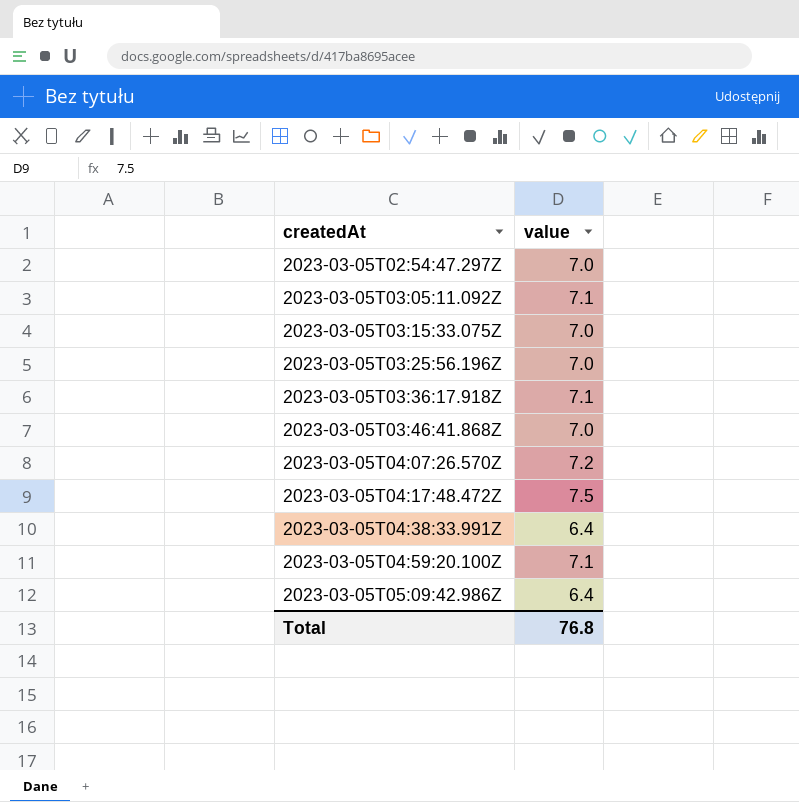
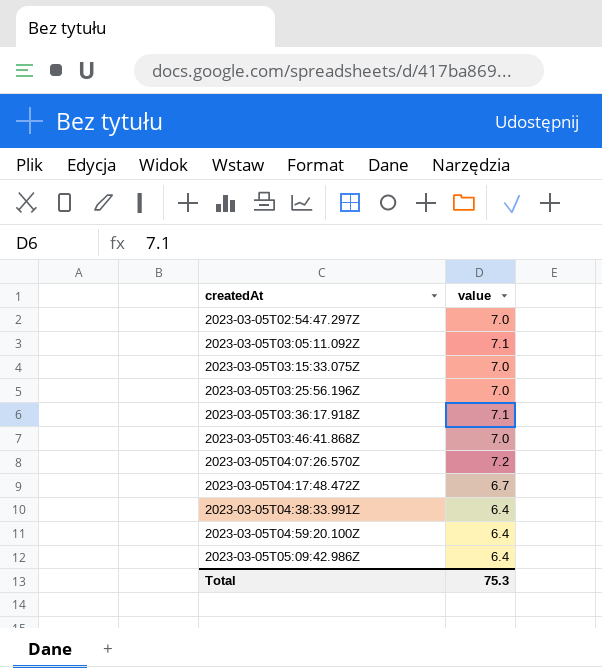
2023-03-05T04:17:48.472Z | value: 7.5 -> 6.7
2023-03-05T04:59:20.100Z | value: 7.1 -> 6.4
Total | value: 76.8 -> 75.3

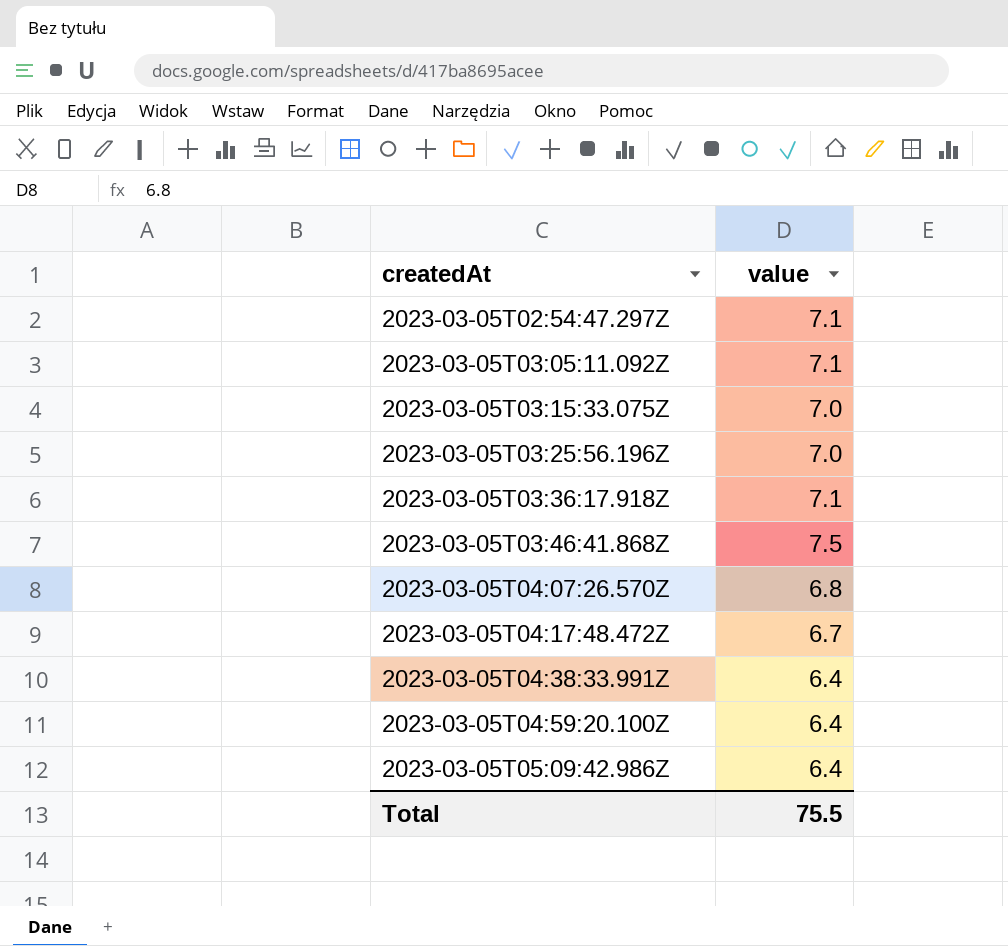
2023-03-05T02:54:47.297Z | value: 7.0 -> 7.1
2023-03-05T03:46:41.868Z | value: 7.0 -> 7.5
2023-03-05T04:07:26.570Z | value: 7.2 -> 6.8
Total | value: 75.3 -> 75.5

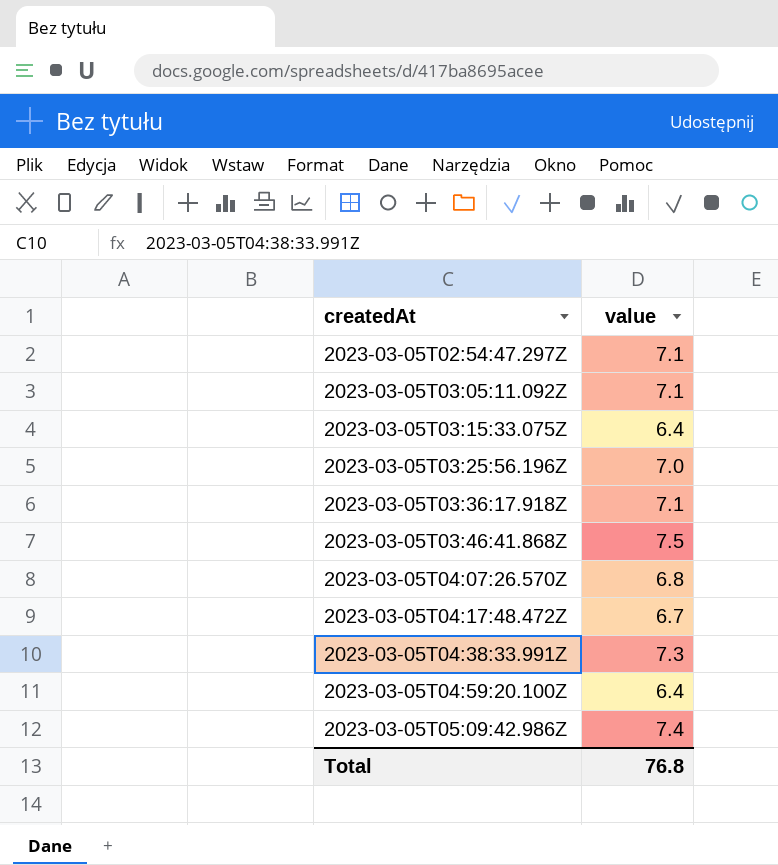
2023-03-05T03:15:33.075Z | value: 7.0 -> 6.4
2023-03-05T04:38:33.991Z | value: 6.4 -> 7.3
2023-03-05T05:09:42.986Z | value: 6.4 -> 7.4
Total | value: 75.5 -> 76.8

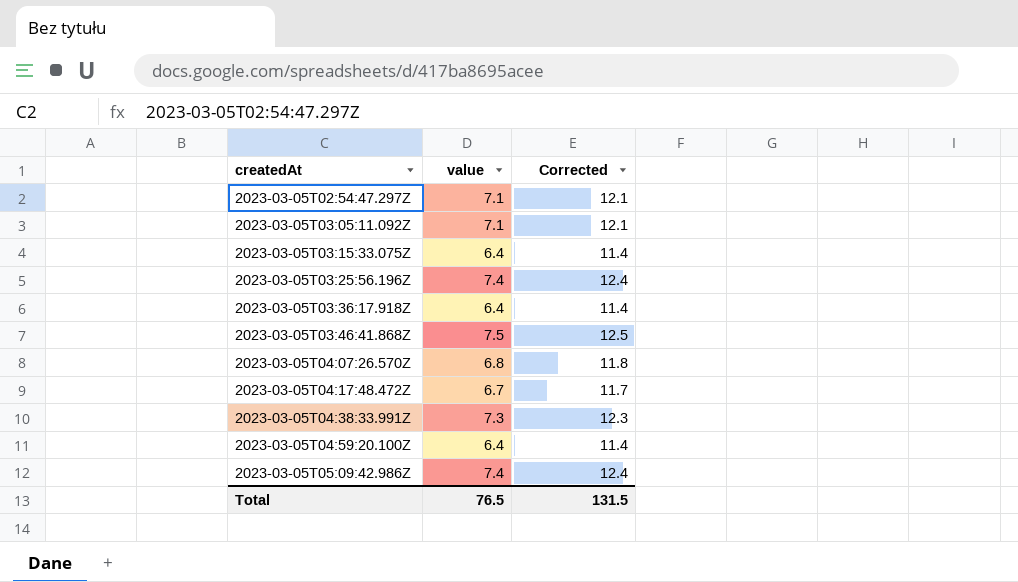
column Corrected | formula: none -> [value] + 5
2023-03-05T03:25:56.196Z | value: 7.0 -> 7.4
2023-03-05T03:36:17.918Z | value: 7.1 -> 6.4
Total | value: 76.8 -> 76.5

